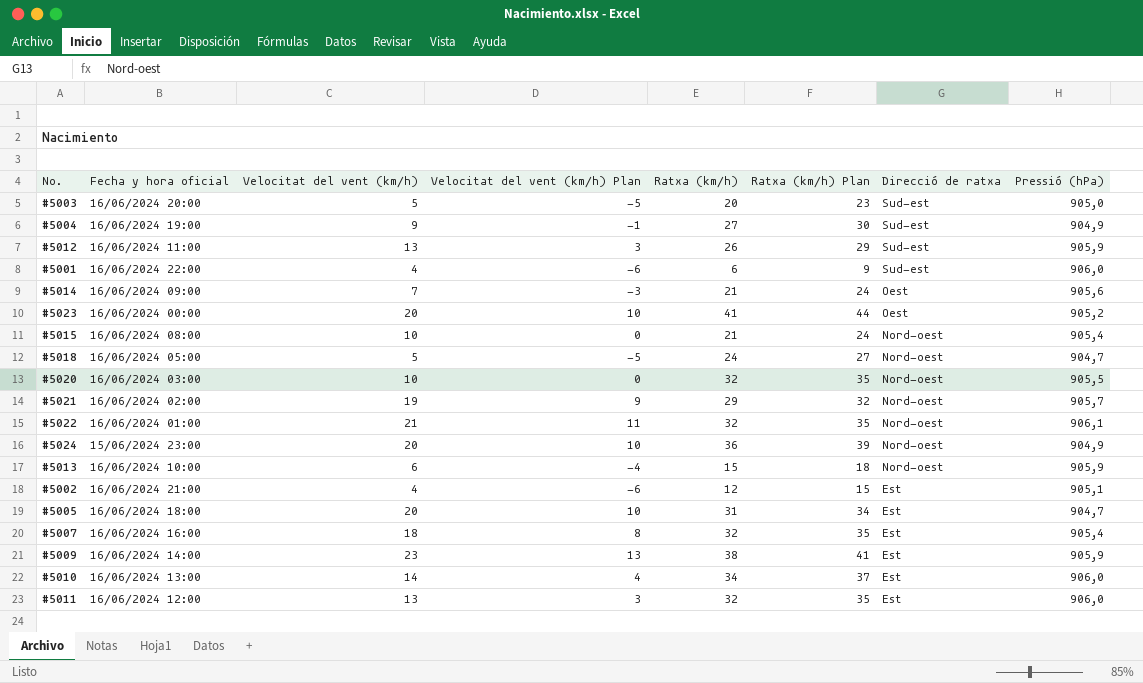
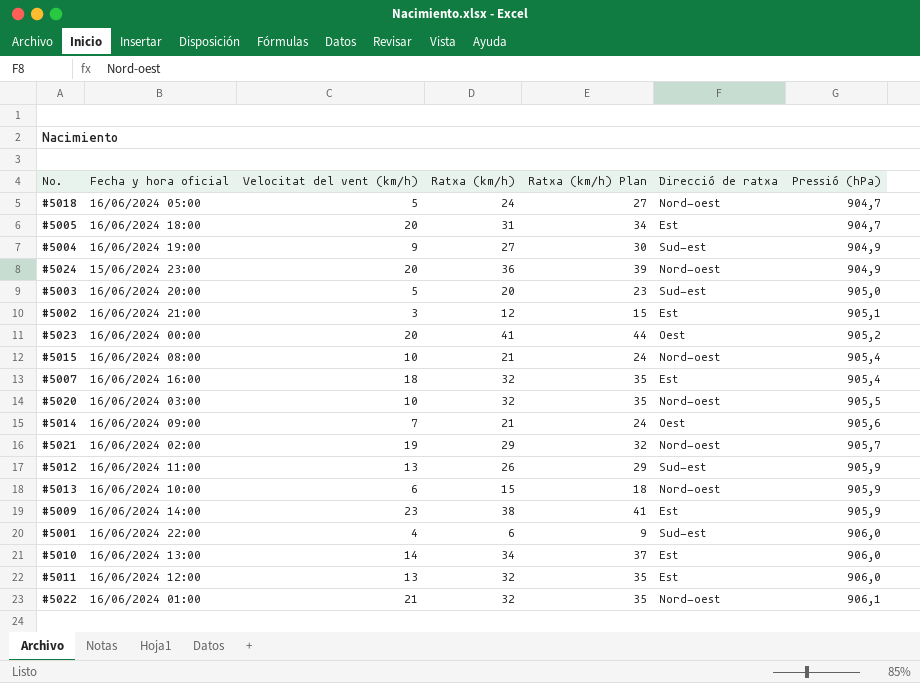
row order: Direcció de ratxa descending -> Pressió (hPa) ascending
column Velocitat del vent (km/h) Plan | formula: [Velocitat del vent (km/h)] - 10 -> none
#5002 | Velocitat del vent (km/h): 4 -> 3

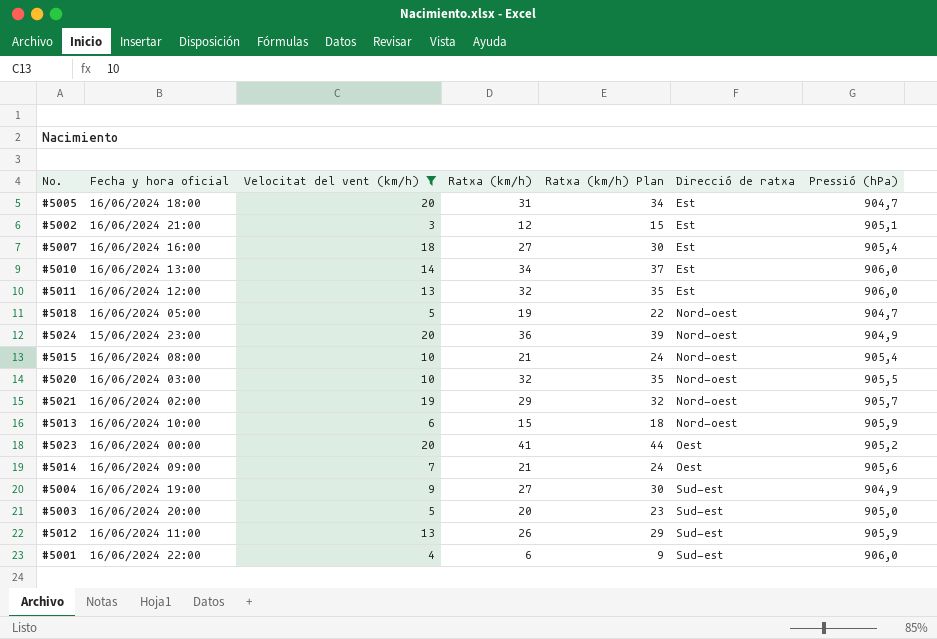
filter: none -> Velocitat del vent (km/h) <= 20
row order: Pressió (hPa) ascending -> Direcció de ratxa ascending
#5007 | Ratxa (km/h): 32 -> 27
#5007 | Ratxa (km/h) Plan: 35 -> 30
#5018 | Ratxa (km/h): 24 -> 19
#5018 | Ratxa (km/h) Plan: 27 -> 22

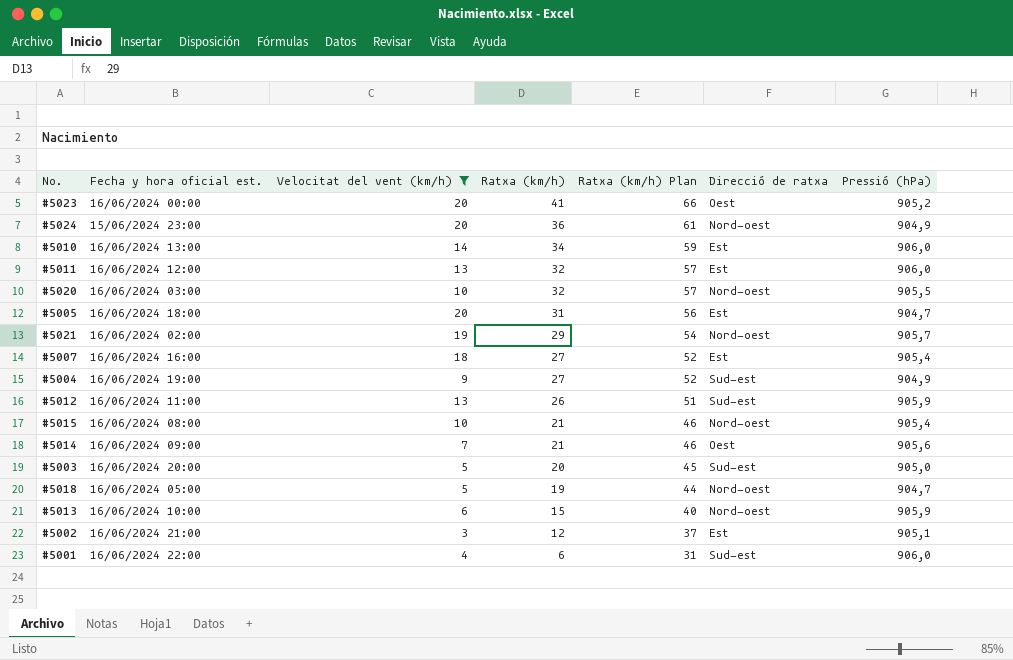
row order: Direcció de ratxa ascending -> Ratxa (km/h) descending
column name: Fecha y hora oficial -> Fecha y hora oficial est.
column Ratxa (km/h) Plan | formula: [Ratxa (km/h)] + 3 -> [Ratxa (km/h)] + 25

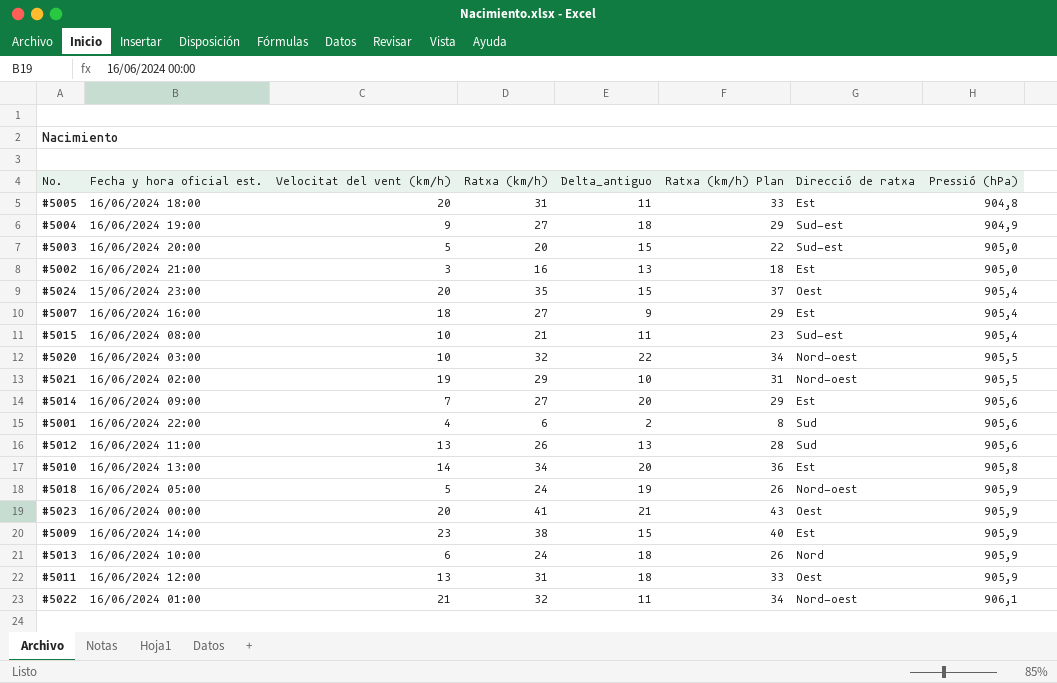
filter: Velocitat del vent (km/h) <= 20 -> none
row order: Ratxa (km/h) descending -> Pressió (hPa) ascending
column Delta_antiguo | formula: none -> [Ratxa (km/h)] - [Velocitat del vent (km/h)]
column Ratxa (km/h) Plan | formula: [Ratxa (km/h)] + 25 -> [Ratxa (km/h)] + 2
#5005 | Pressió (hPa): 904,7 -> 904,8
#5002 | Ratxa (km/h): 12 -> 16
#5002 | Pressió (hPa): 905,1 -> 905,0
#5024 | Ratxa (km/h): 36 -> 35
#5024 | Direcció de ratxa: Nord-oest -> Oest
#5024 | Pressió (hPa): 904,9 -> 905,4
#5015 | Direcció de ratxa: Nord-oest -> Sud-est
#5021 | Pressió (hPa): 905,7 -> 905,5
#5014 | Ratxa (km/h): 21 -> 27
#5014 | Direcció de ratxa: Oest -> Est
#5001 | Direcció de ratxa: Sud-est -> Sud
#5001 | Pressió (hPa): 906,0 -> 905,6
#5012 | Direcció de ratxa: Sud-est -> Sud
#5012 | Pressió (hPa): 905,9 -> 905,6
#5010 | Pressió (hPa): 906,0 -> 905,8
#5018 | Ratxa (km/h): 19 -> 24
#5018 | Pressió (hPa): 904,7 -> 905,9
#5023 | Pressió (hPa): 905,2 -> 905,9
#5013 | Ratxa (km/h): 15 -> 24
#5013 | Direcció de ratxa: Nord-oest -> Nord
#5011 | Ratxa (km/h): 32 -> 31
#5011 | Direcció de ratxa: Est -> Oest
#5011 | Pressió (hPa): 906,0 -> 905,9

